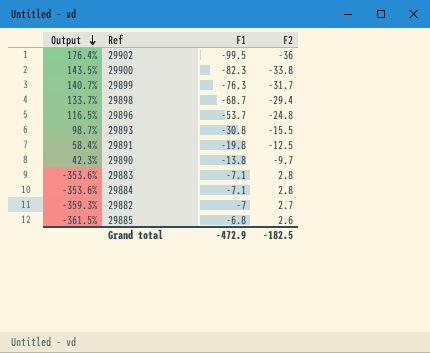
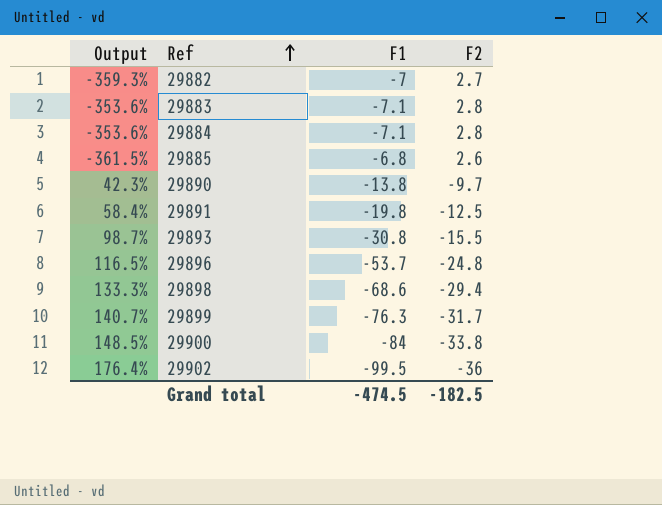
row order: Output descending -> Ref ascending
29898 | Output: 133.7% -> 133.3%
29898 | F1: -68.7 -> -68.6
29900 | Output: 143.5% -> 148.5%
29900 | F1: -82.3 -> -84
Grand total | F1: -472.9 -> -474.5

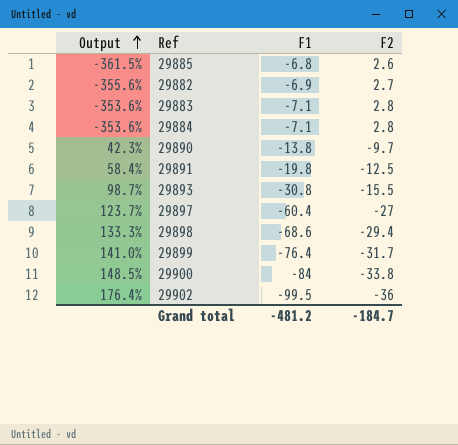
row order: Ref ascending -> Output ascending
row 29896: 116.5% | -53.7 | -24.8 -> none
29882 | Output: -359.3% -> -355.6%
29882 | F1: -7 -> -6.9
row 29897: none -> 123.7% | -60.4 | -27
29899 | Output: 140.7% -> 141.0%
29899 | F1: -76.3 -> -76.4
Grand total | F1: -474.5 -> -481.2
Grand total | F2: -182.5 -> -184.7

